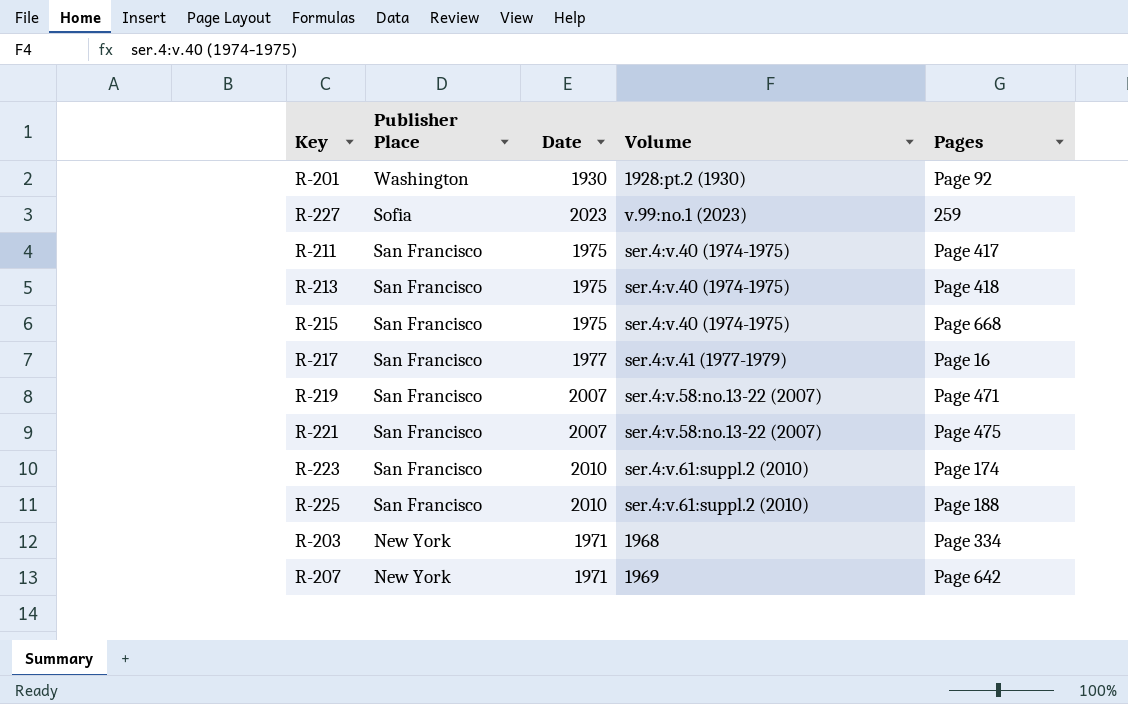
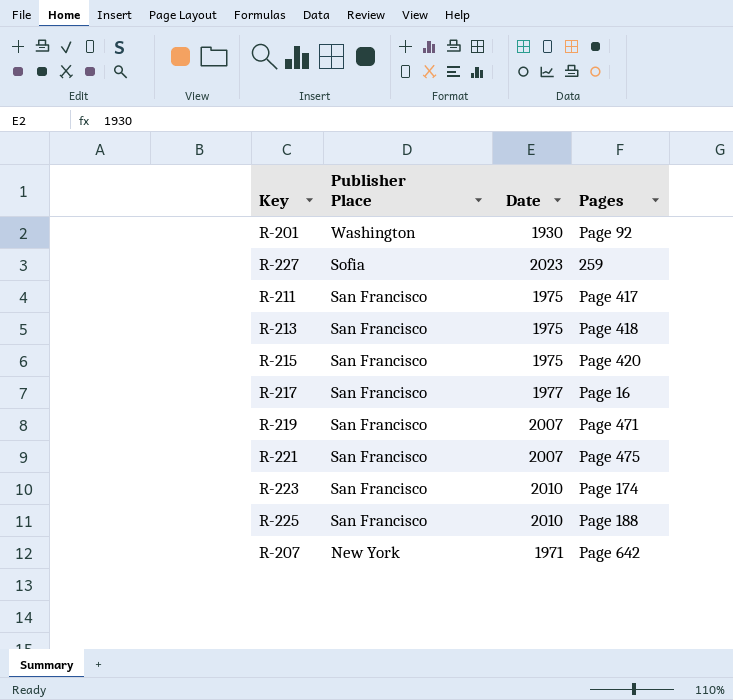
column Volume | position: 4 -> none
row R-203: New York | 1971 | 1968 | Page 334 -> none
R-215 | Pages: Page 668 -> Page 420

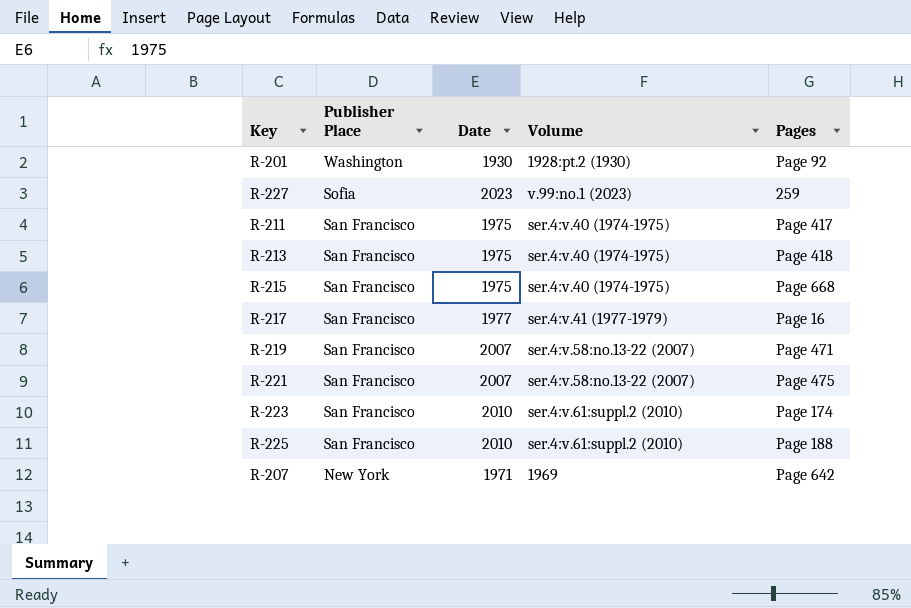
column Volume | position: none -> 4
R-215 | Pages: Page 420 -> Page 668

